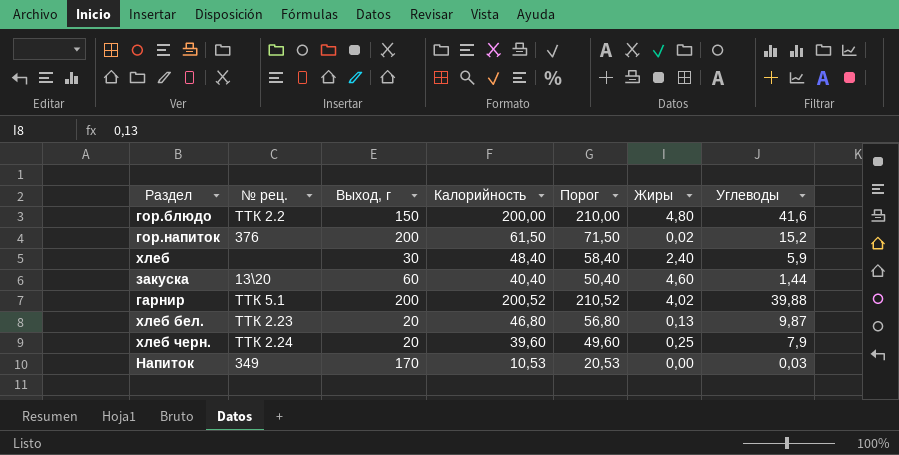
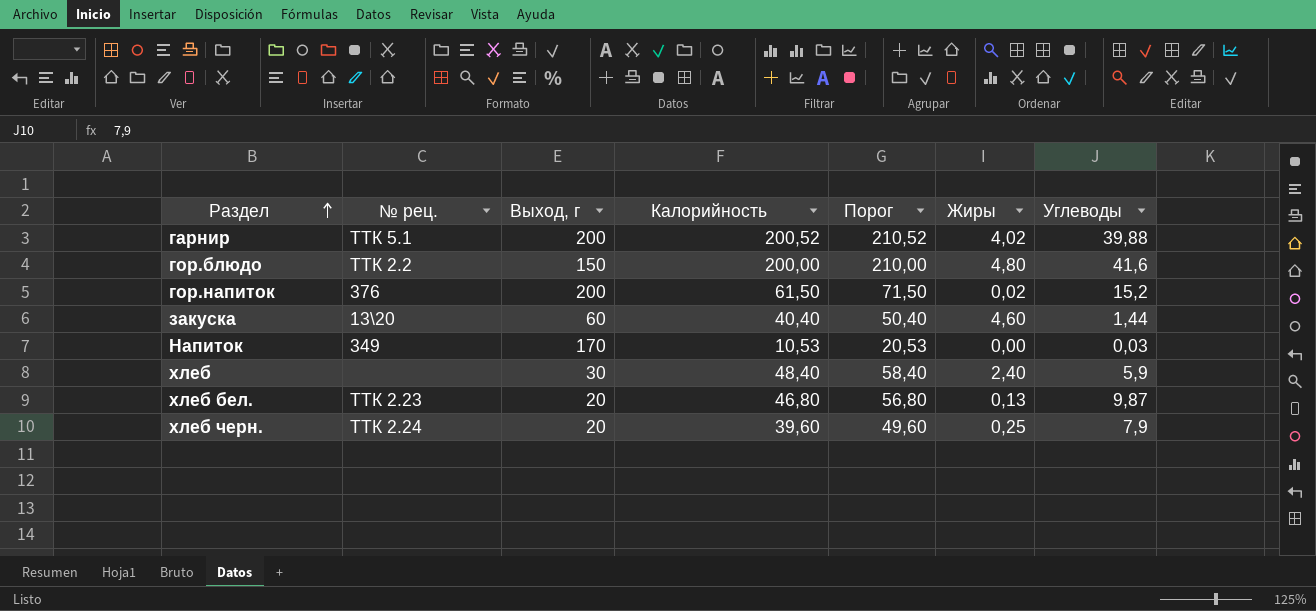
row order: none -> Раздел ascending

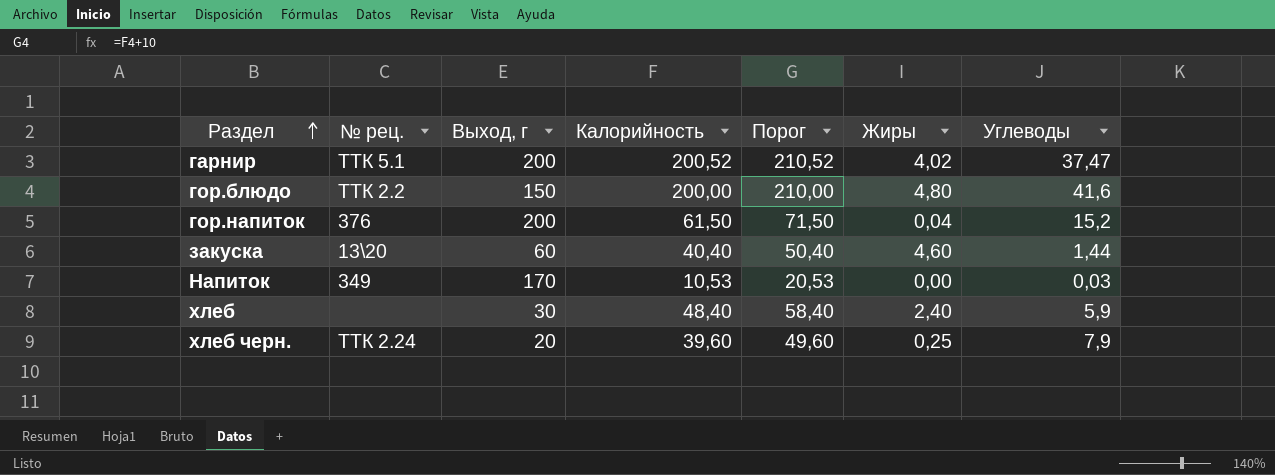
row хлеб бел.: ТТК 2.23 | 20 | 46,80 | 56,80 | 0,13 | 9,87 -> none
гарнир | Углеводы: 39,88 -> 37,47
гор.напиток | Жиры: 0,02 -> 0,04

